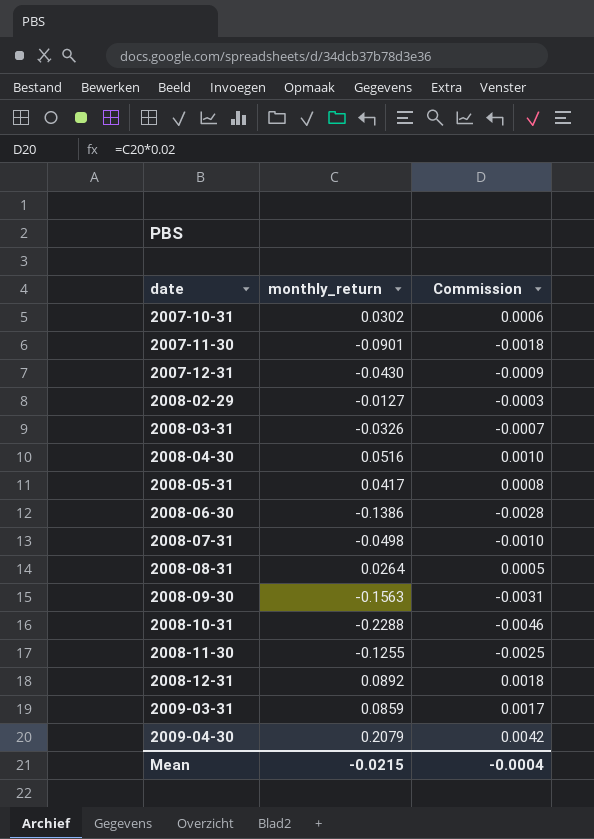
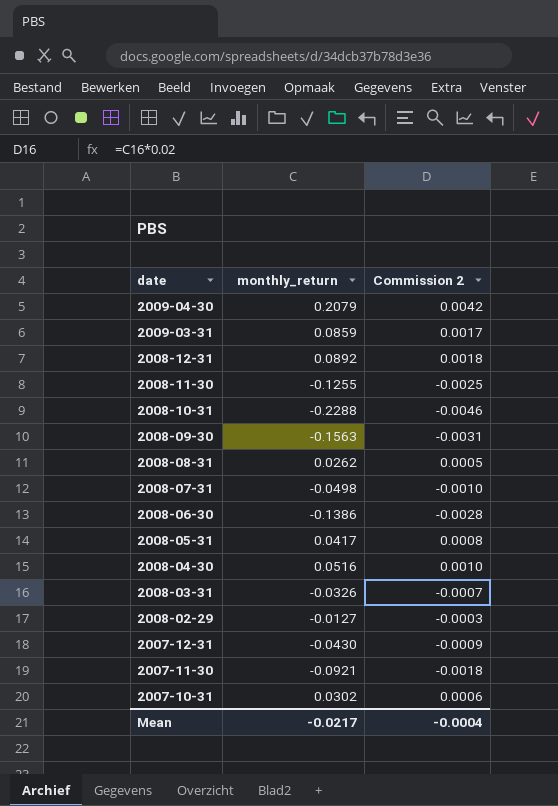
row order: date ascending -> date descending
column name: Commission -> Commission 2
2008-08-31 | monthly_return: 0.0264 -> 0.0262
2007-11-30 | monthly_return: -0.0901 -> -0.0921
Mean | monthly_return: -0.0215 -> -0.0217

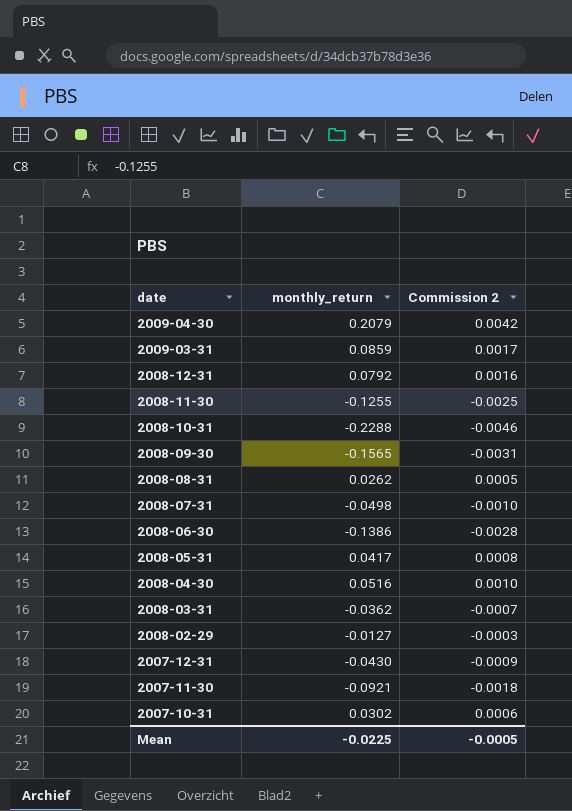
2008-12-31 | monthly_return: 0.0892 -> 0.0792
2008-12-31 | Commission 2: 0.0018 -> 0.0016
2008-09-30 | monthly_return: -0.1563 -> -0.1565
2008-03-31 | monthly_return: -0.0326 -> -0.0362
Mean | monthly_return: -0.0217 -> -0.0225
Mean | Commission 2: -0.0004 -> -0.0005

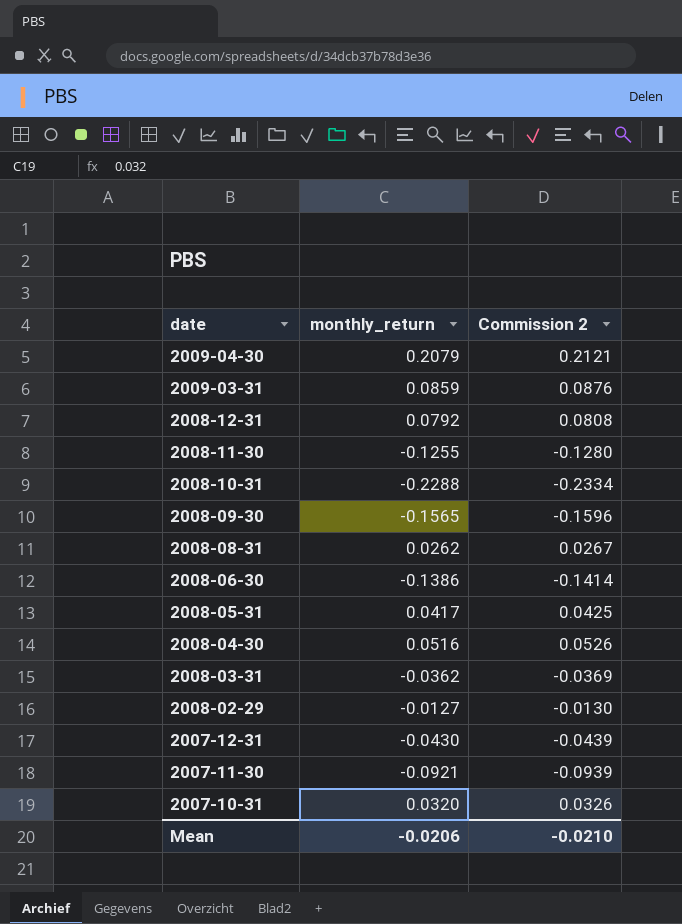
column Commission 2 | formula: [monthly_return] * 0.02 -> [monthly_return] * 1.02
row 2008-07-31: -0.0498 | -0.0010 -> none
2007-10-31 | monthly_return: 0.0302 -> 0.0320
Mean | monthly_return: -0.0225 -> -0.0206
Mean | Commission 2: -0.0005 -> -0.0210

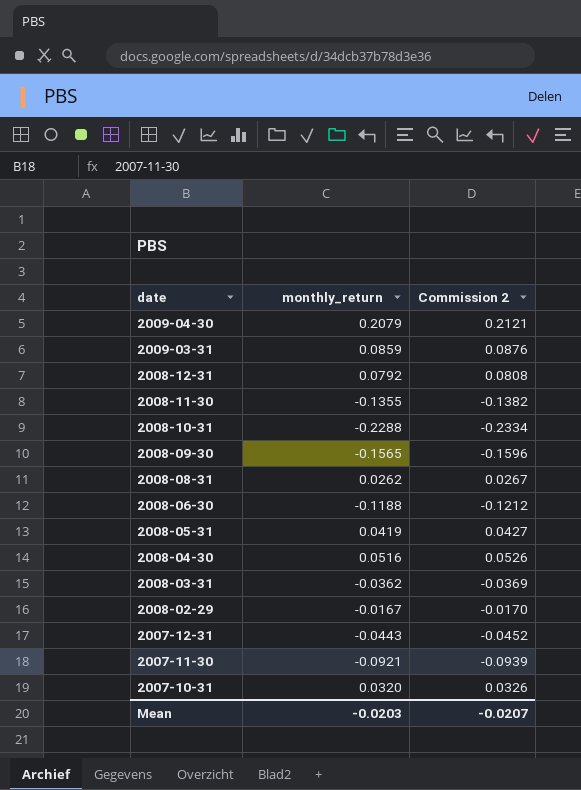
2008-11-30 | monthly_return: -0.1255 -> -0.1355
2008-11-30 | Commission 2: -0.1280 -> -0.1382
2008-06-30 | monthly_return: -0.1386 -> -0.1188
2008-06-30 | Commission 2: -0.1414 -> -0.1212
2008-05-31 | monthly_return: 0.0417 -> 0.0419
2008-05-31 | Commission 2: 0.0425 -> 0.0427
2008-02-29 | monthly_return: -0.0127 -> -0.0167
2008-02-29 | Commission 2: -0.0130 -> -0.0170
2007-12-31 | monthly_return: -0.0430 -> -0.0443
2007-12-31 | Commission 2: -0.0439 -> -0.0452
Mean | monthly_return: -0.0206 -> -0.0203
Mean | Commission 2: -0.0210 -> -0.0207

